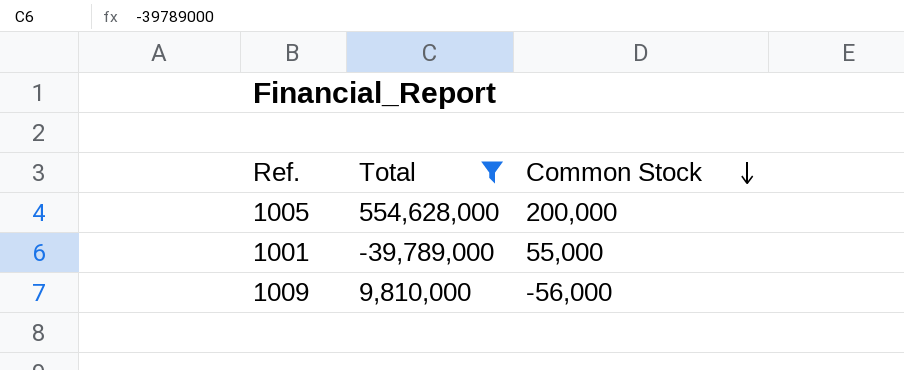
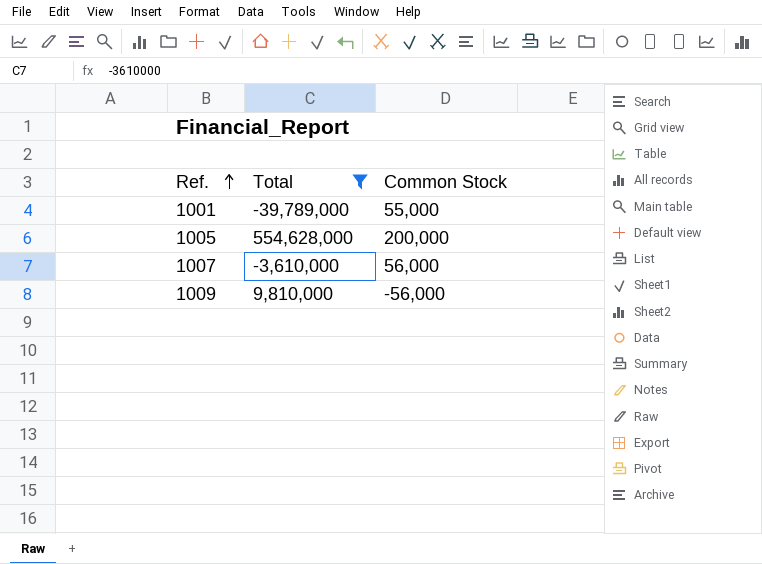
row order: Common Stock descending -> Ref. ascending
row 1007: none -> -3,610,000 | 56,000

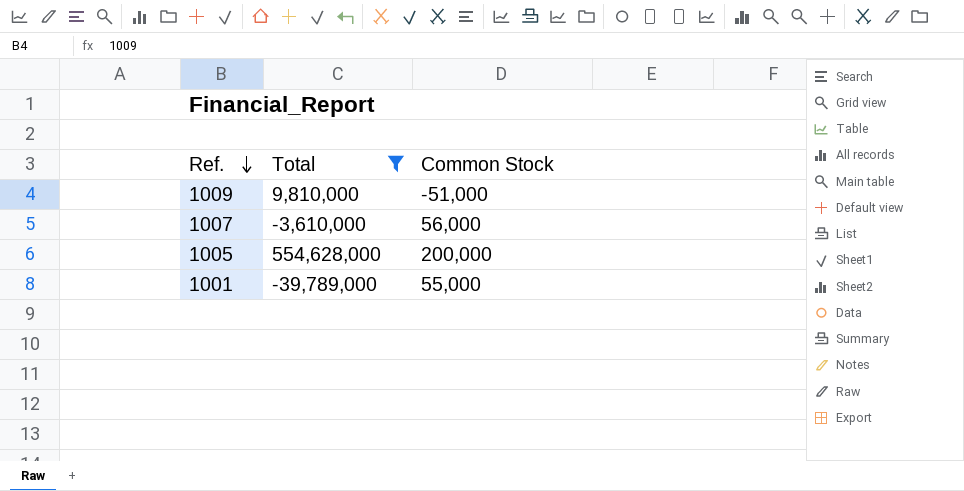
row order: Ref. ascending -> Ref. descending
1009 | Common Stock: -56,000 -> -51,000

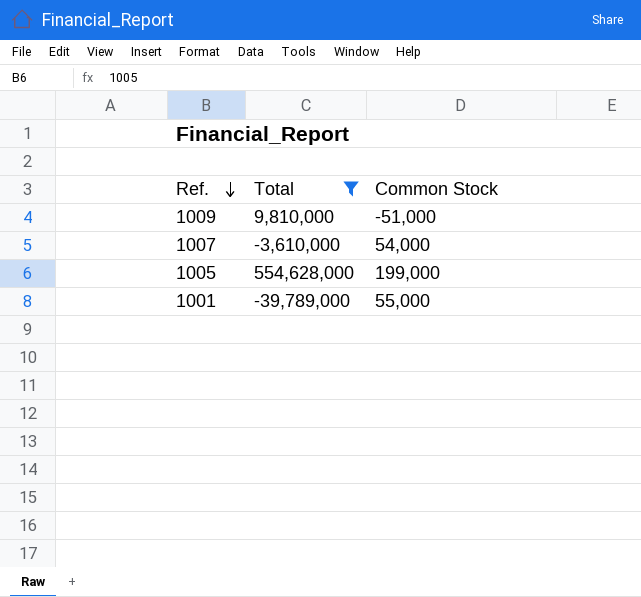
1007 | Common Stock: 56,000 -> 54,000
1005 | Common Stock: 200,000 -> 199,000

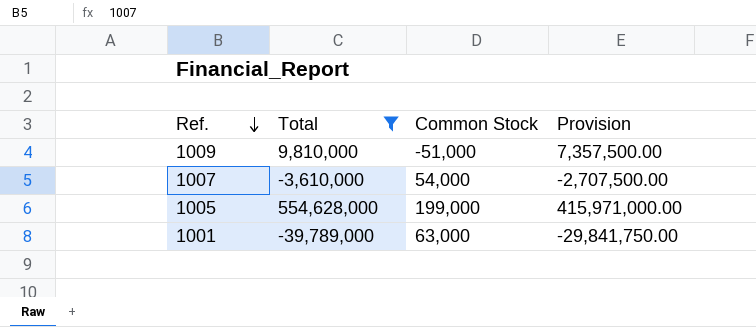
column Provision | formula: none -> [Total] * 0.75
1001 | Common Stock: 55,000 -> 63,000

